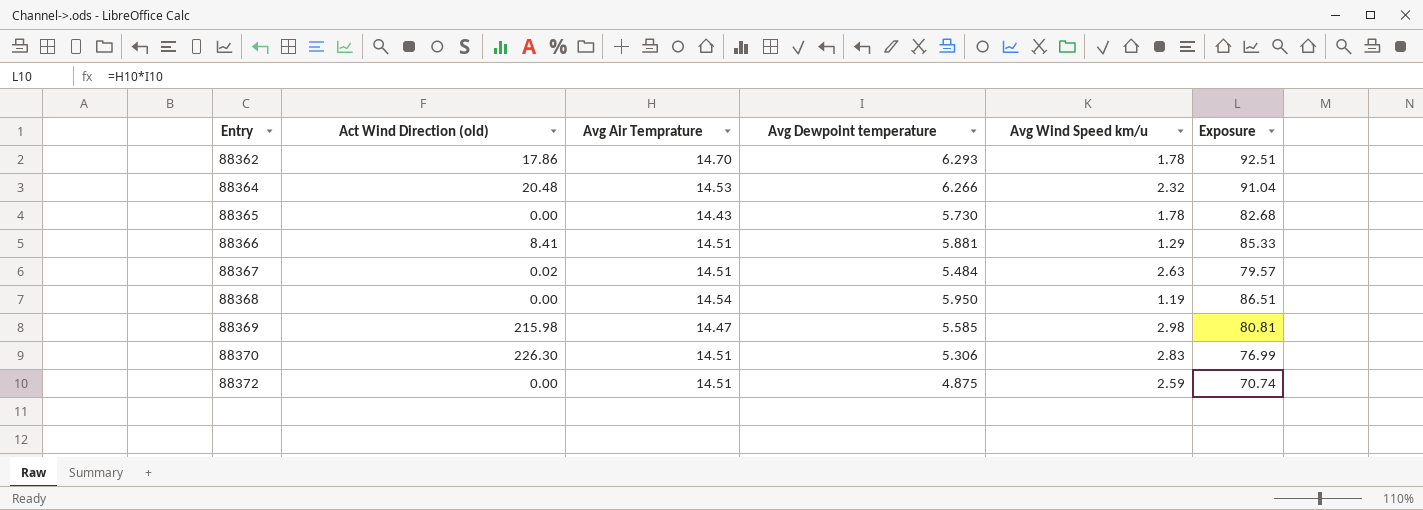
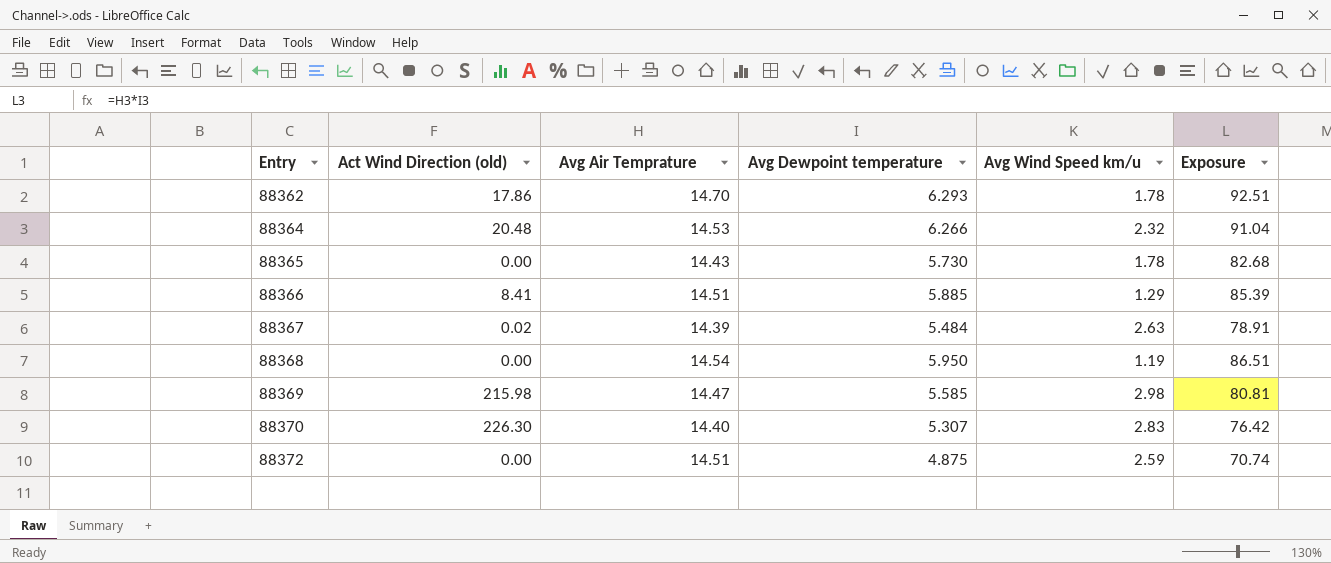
88366 | Avg Dewpoint temperature: 5.881 -> 5.885
88366 | Exposure: 85.33 -> 85.39
88367 | Avg Air Temprature: 14.51 -> 14.39
88367 | Exposure: 79.57 -> 78.91
88370 | Avg Air Temprature: 14.51 -> 14.40
88370 | Avg Dewpoint temperature: 5.306 -> 5.307
88370 | Exposure: 76.99 -> 76.42

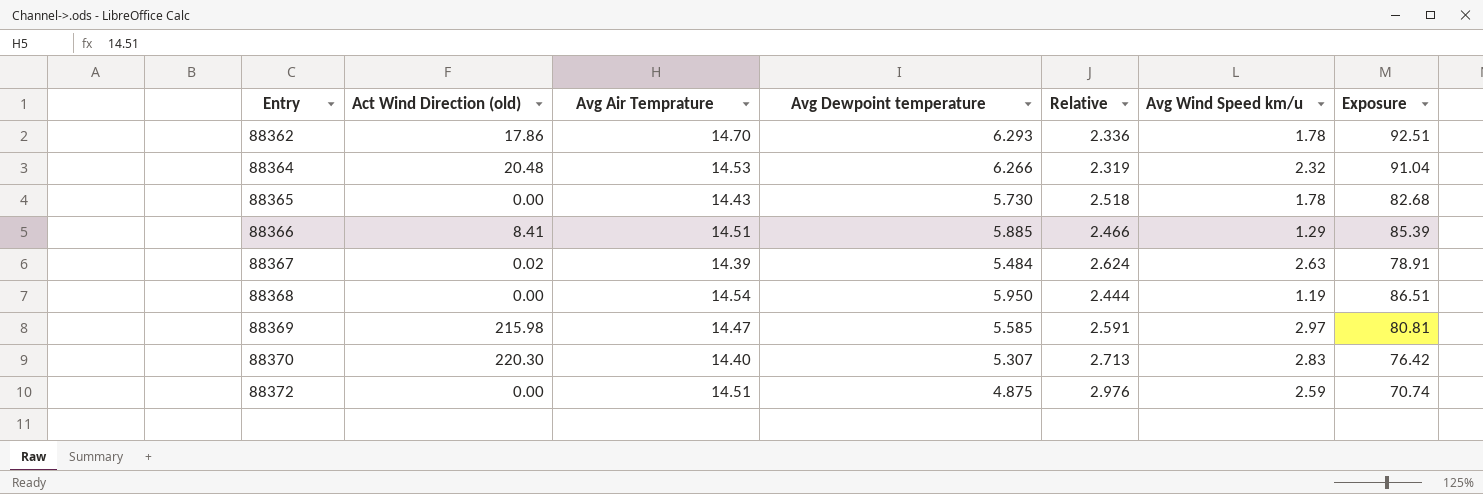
column Relative | formula: none -> [Avg Air Temprature] / [Avg Dewpoint temperature]
88369 | Avg Wind Speed km/u: 2.98 -> 2.97
88370 | Act Wind Direction (old): 226.30 -> 220.30

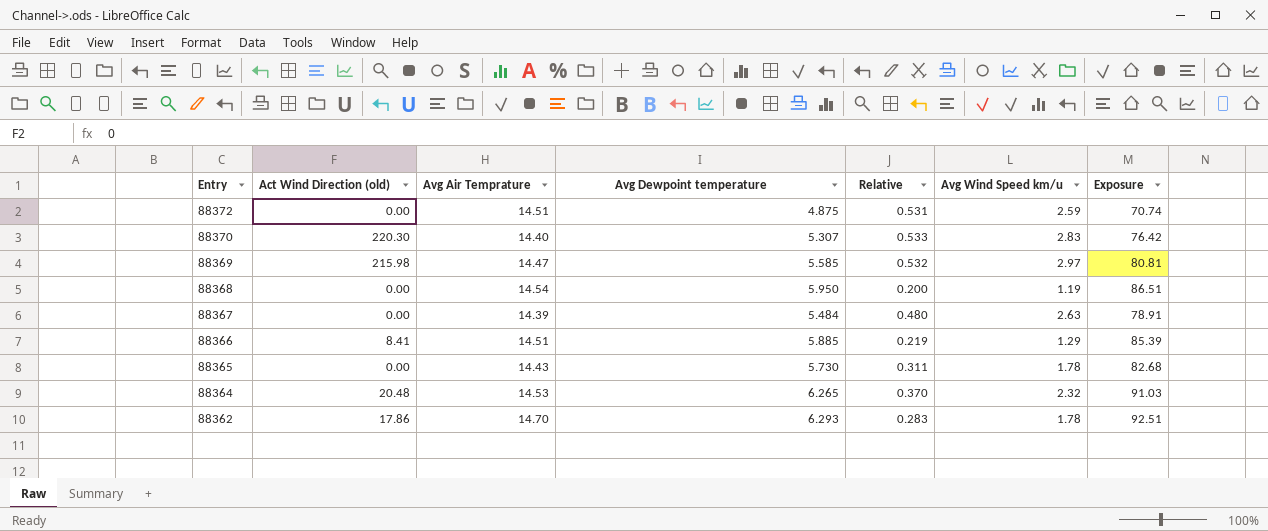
row order: Entry ascending -> Entry descending
column Relative | formula: [Avg Air Temprature] / [Avg Dewpoint temperature] -> [Avg Wind Speed km/u] / [Avg Dewpoint temperature]
88367 | Act Wind Direction (old): 0.02 -> 0.00
88364 | Avg Dewpoint temperature: 6.266 -> 6.265
88364 | Exposure: 91.04 -> 91.03

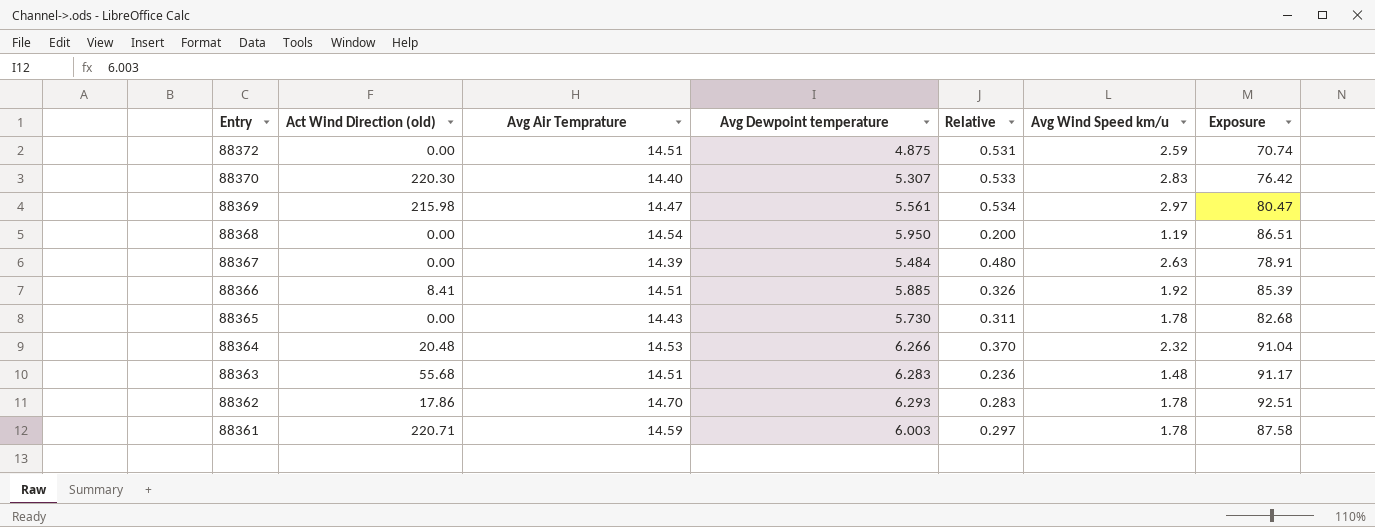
88369 | Avg Dewpoint temperature: 5.585 -> 5.561
88369 | Relative: 0.532 -> 0.534
88369 | Exposure: 80.81 -> 80.47
88366 | Relative: 0.219 -> 0.326
88366 | Avg Wind Speed km/u: 1.29 -> 1.92
88364 | Avg Dewpoint temperature: 6.265 -> 6.266
88364 | Exposure: 91.03 -> 91.04
row 88363: none -> 55.68 | 14.51 | 6.283 | 0.236 | 1.48 | 91.17
row 88361: none -> 220.71 | 14.59 | 6.003 | 0.297 | 1.78 | 87.58

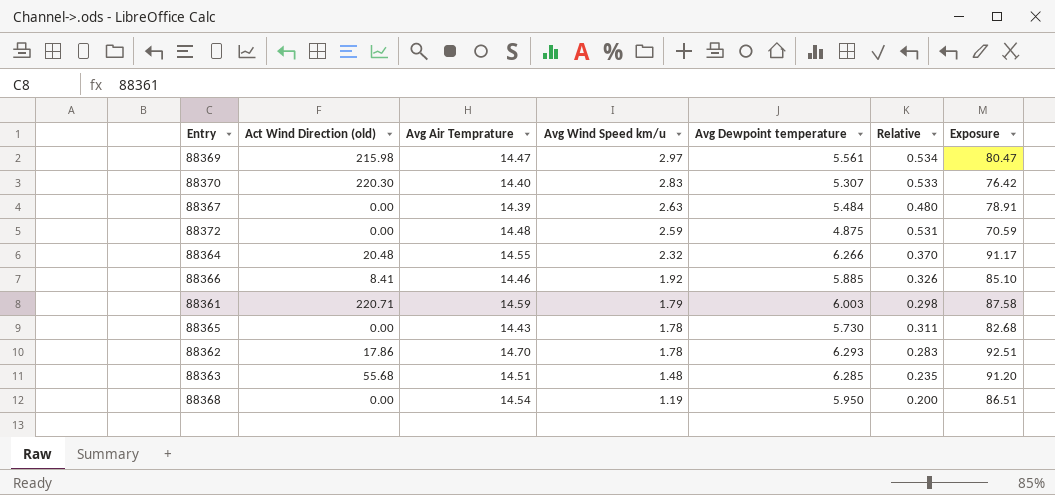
row order: Entry descending -> Avg Wind Speed km/u descending
column Avg Wind Speed km/u | position: 6 -> 4
88372 | Avg Air Temprature: 14.51 -> 14.48
88372 | Exposure: 70.74 -> 70.59
88364 | Avg Air Temprature: 14.53 -> 14.55
88364 | Exposure: 91.04 -> 91.17
88366 | Avg Air Temprature: 14.51 -> 14.46
88366 | Exposure: 85.39 -> 85.10
88361 | Avg Wind Speed km/u: 1.78 -> 1.79
88361 | Relative: 0.297 -> 0.298
88363 | Avg Dewpoint temperature: 6.283 -> 6.285
88363 | Relative: 0.236 -> 0.235
88363 | Exposure: 91.17 -> 91.20

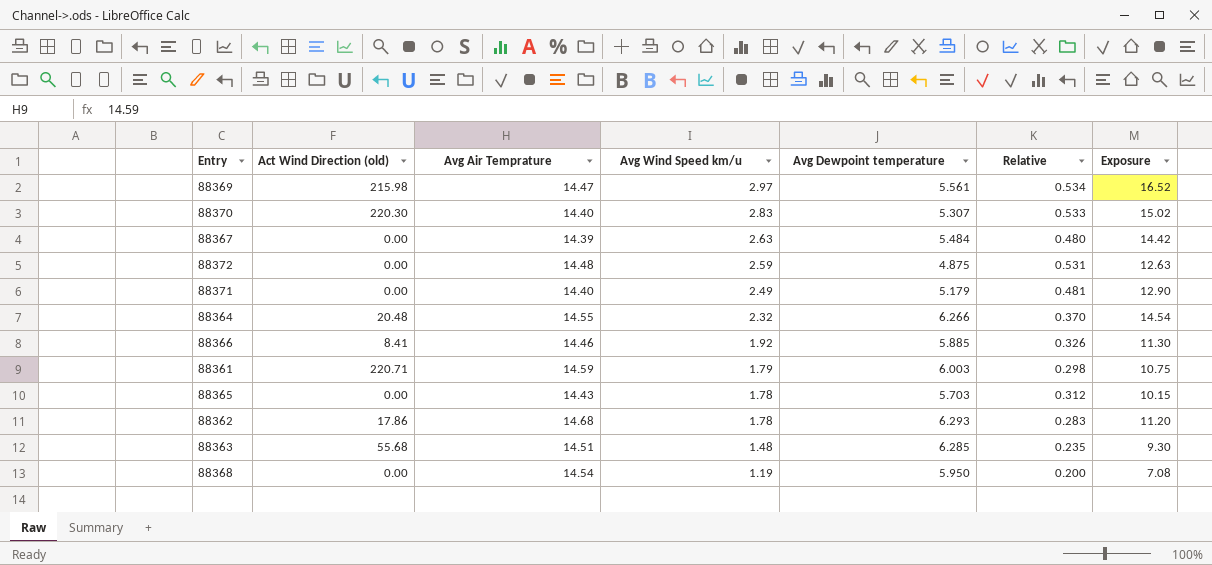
column Exposure | formula: [Avg Air Temprature] * [Avg Dewpoint temperature] -> [Avg Wind Speed km/u] * [Avg Dewpoint temperature]
row 88371: none -> 0.00 | 14.40 | 2.49 | 5.179 | 0.481 | 12.90
88365 | Avg Dewpoint temperature: 5.730 -> 5.703
88365 | Relative: 0.311 -> 0.312
88362 | Avg Air Temprature: 14.70 -> 14.68

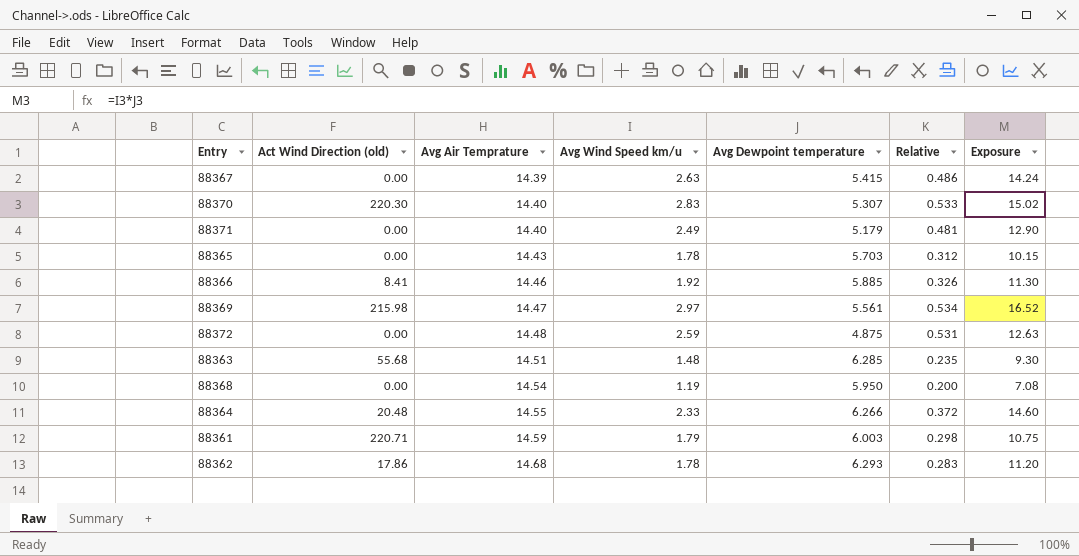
row order: Avg Wind Speed km/u descending -> Avg Air Temprature ascending
88367 | Avg Dewpoint temperature: 5.484 -> 5.415
88367 | Relative: 0.480 -> 0.486
88367 | Exposure: 14.42 -> 14.24
88364 | Avg Wind Speed km/u: 2.32 -> 2.33
88364 | Relative: 0.370 -> 0.372
88364 | Exposure: 14.54 -> 14.60

